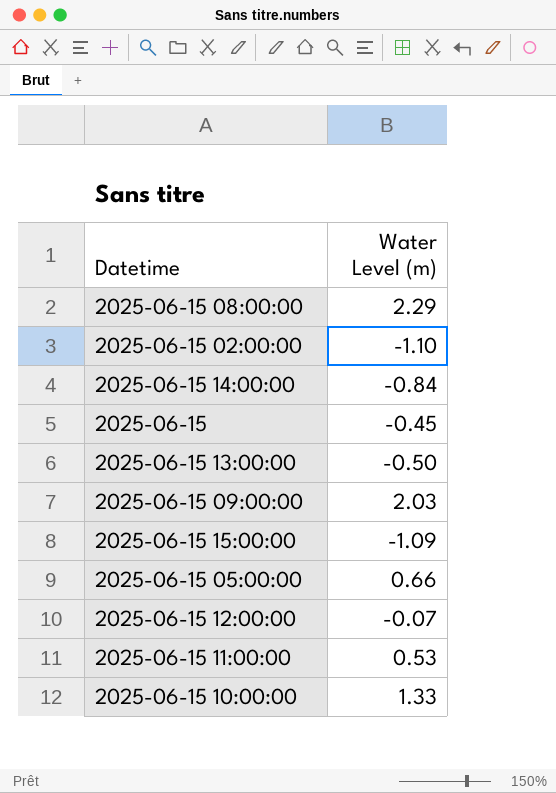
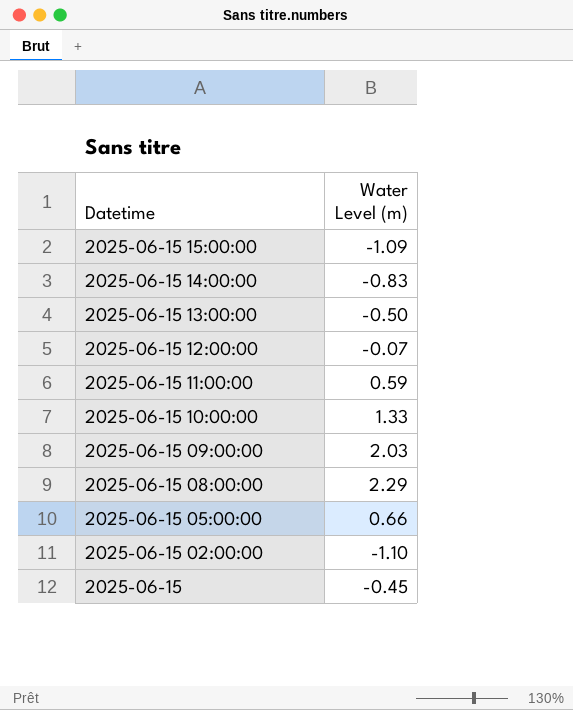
row order: none -> Datetime descending
2025-06-15 14:00:00 | Water Level (m): -0.84 -> -0.83
2025-06-15 11:00:00 | Water Level (m): 0.53 -> 0.59

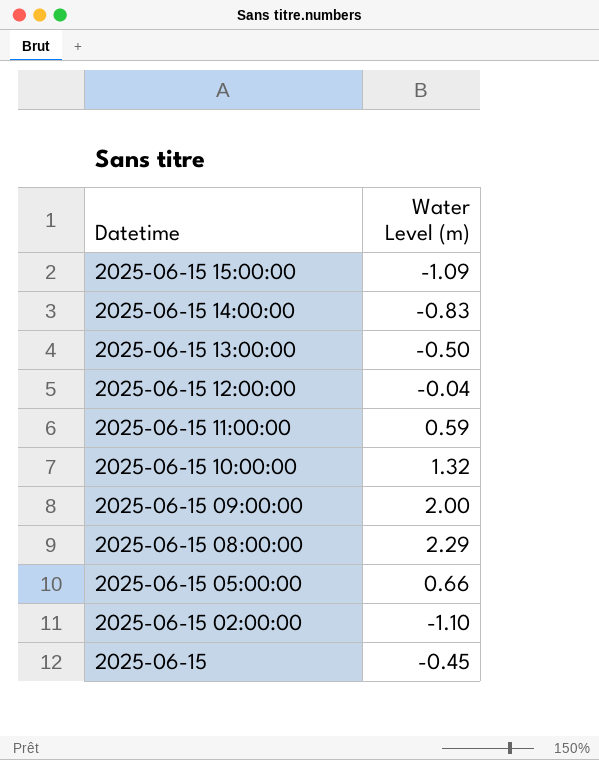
2025-06-15 12:00:00 | Water Level (m): -0.07 -> -0.04
2025-06-15 10:00:00 | Water Level (m): 1.33 -> 1.32
2025-06-15 09:00:00 | Water Level (m): 2.03 -> 2.00

